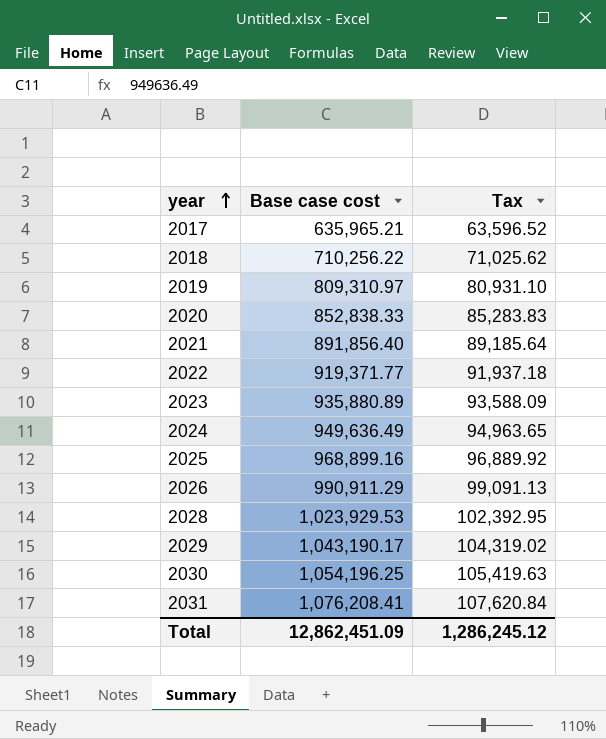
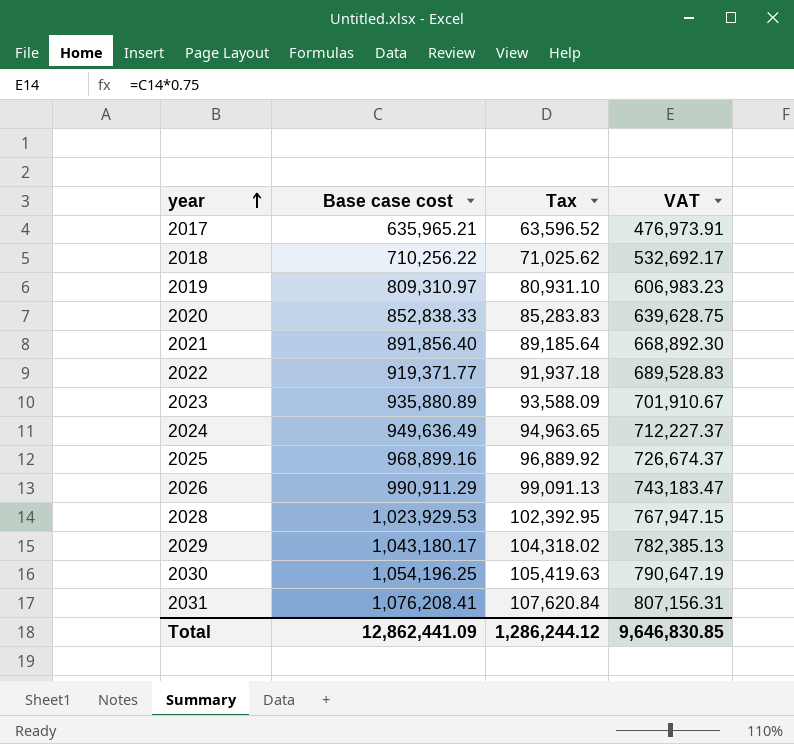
column VAT | formula: none -> [Base case cost] * 0.75
2029 | Base case cost: 1,043,190.17 -> 1,043,180.17
2029 | Tax: 104,319.02 -> 104,318.02
Total | Base case cost: 12,862,451.09 -> 12,862,441.09
Total | Tax: 1,286,245.12 -> 1,286,244.12

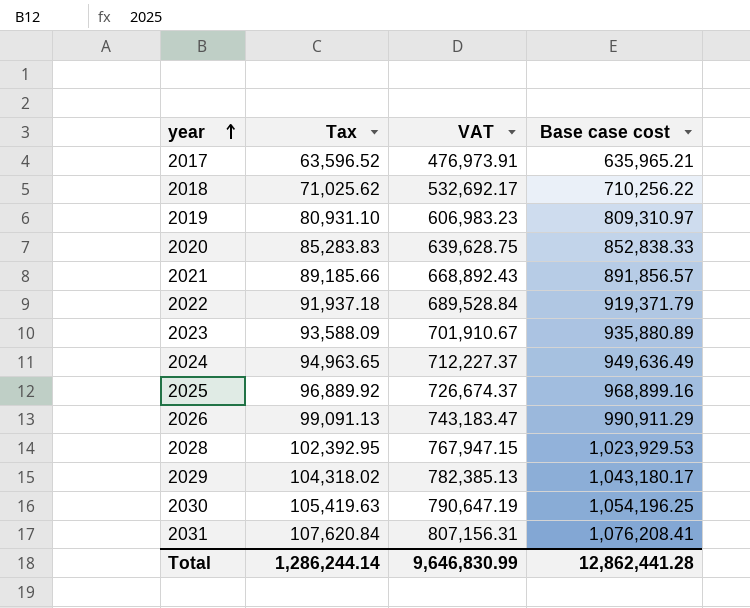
column Base case cost | position: 2 -> 4
2021 | Tax: 89,185.64 -> 89,185.66
2021 | VAT: 668,892.30 -> 668,892.43
2021 | Base case cost: 891,856.40 -> 891,856.57
2022 | VAT: 689,528.83 -> 689,528.84
2022 | Base case cost: 919,371.77 -> 919,371.79
Total | Tax: 1,286,244.12 -> 1,286,244.14
Total | VAT: 9,646,830.85 -> 9,646,830.99
Total | Base case cost: 12,862,441.09 -> 12,862,441.28

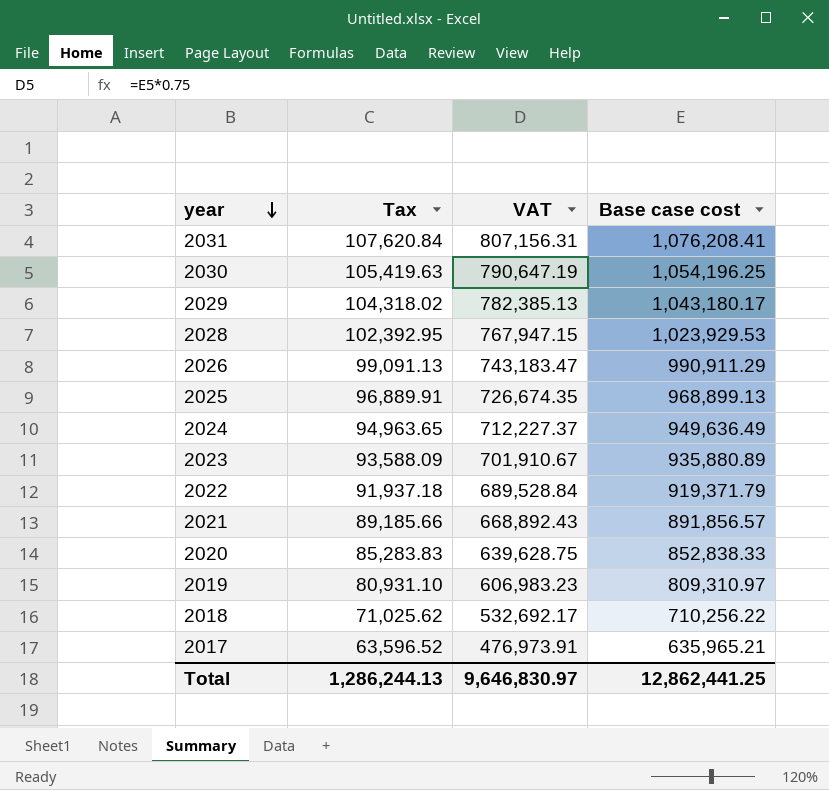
row order: year ascending -> year descending
2025 | Tax: 96,889.92 -> 96,889.91
2025 | VAT: 726,674.37 -> 726,674.35
2025 | Base case cost: 968,899.16 -> 968,899.13
Total | Tax: 1,286,244.14 -> 1,286,244.13
Total | VAT: 9,646,830.99 -> 9,646,830.97
Total | Base case cost: 12,862,441.28 -> 12,862,441.25

